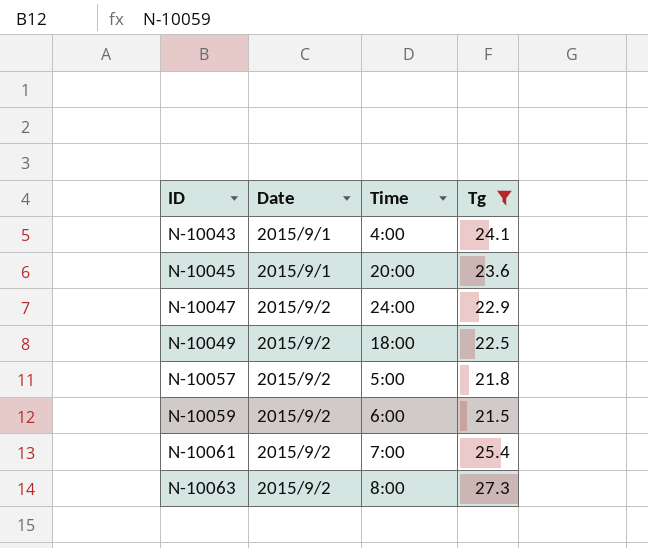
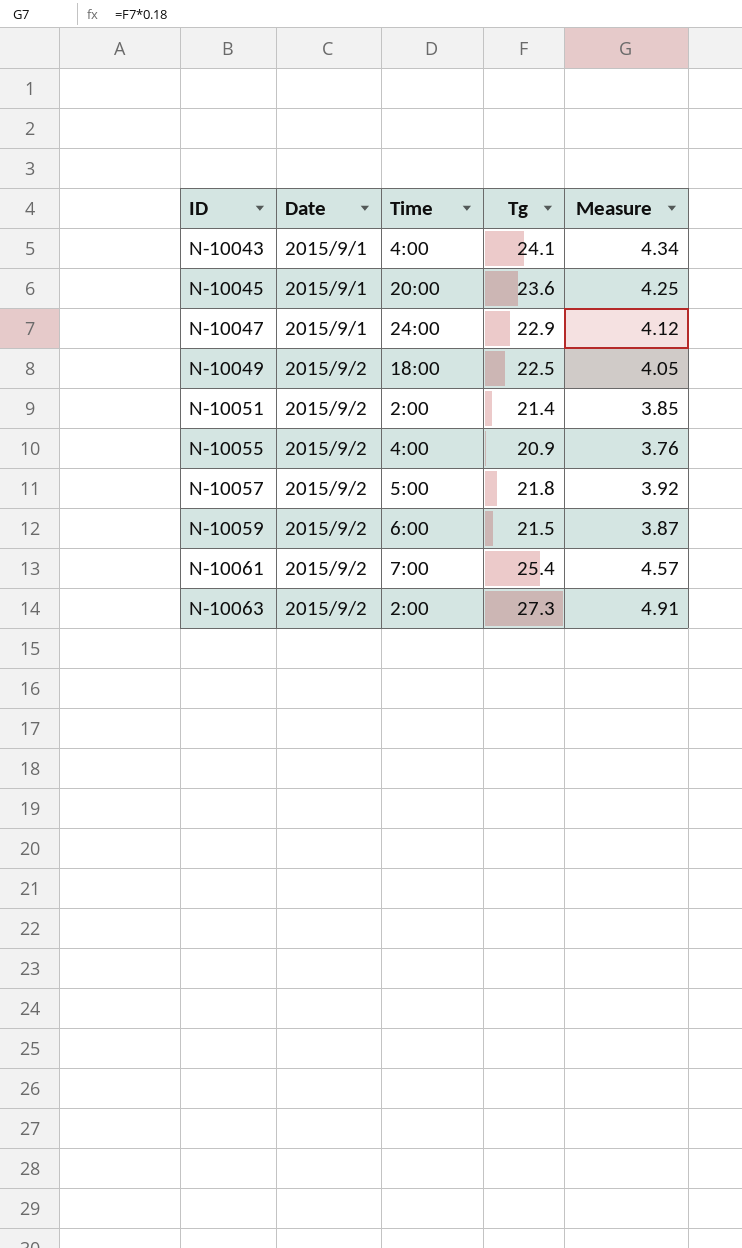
filter: Tg >= 21.5 -> none
column Measure | formula: none -> [Tg] * 0.18
N-10047 | Date: 2015/9/2 -> 2015/9/1
N-10063 | Time: 8:00 -> 2:00

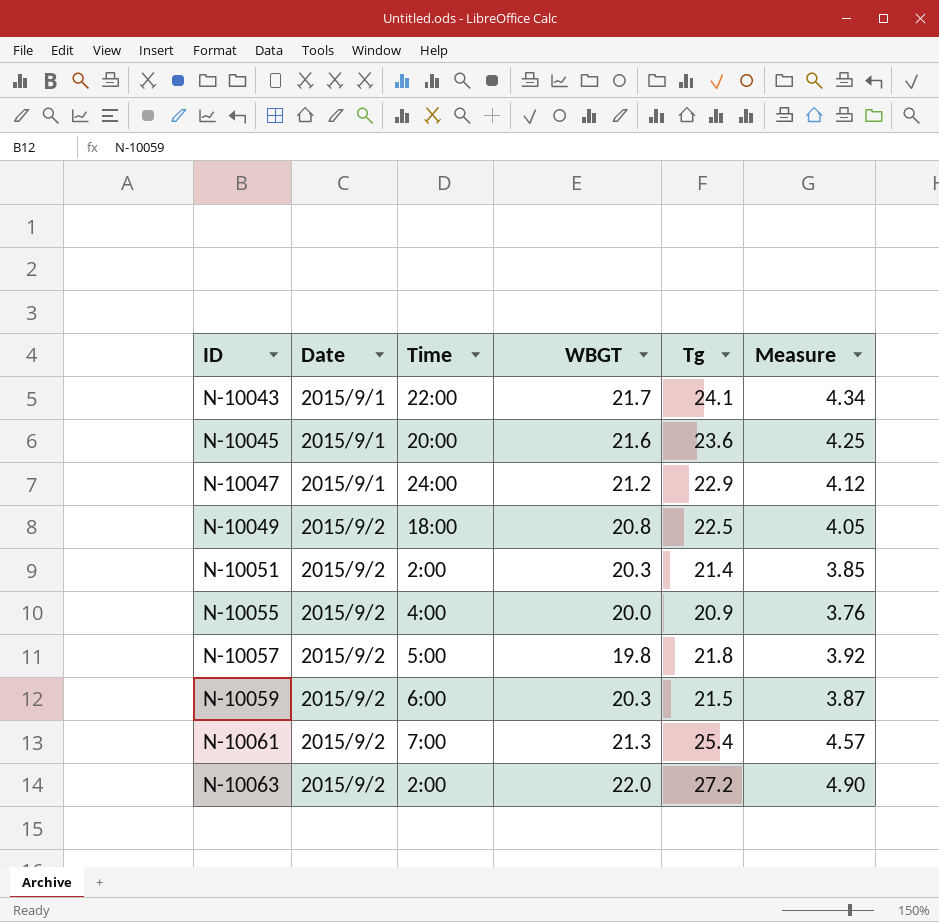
column WBGT | position: none -> 4
N-10043 | Time: 4:00 -> 22:00
N-10063 | Tg: 27.3 -> 27.2
N-10063 | Measure: 4.91 -> 4.90

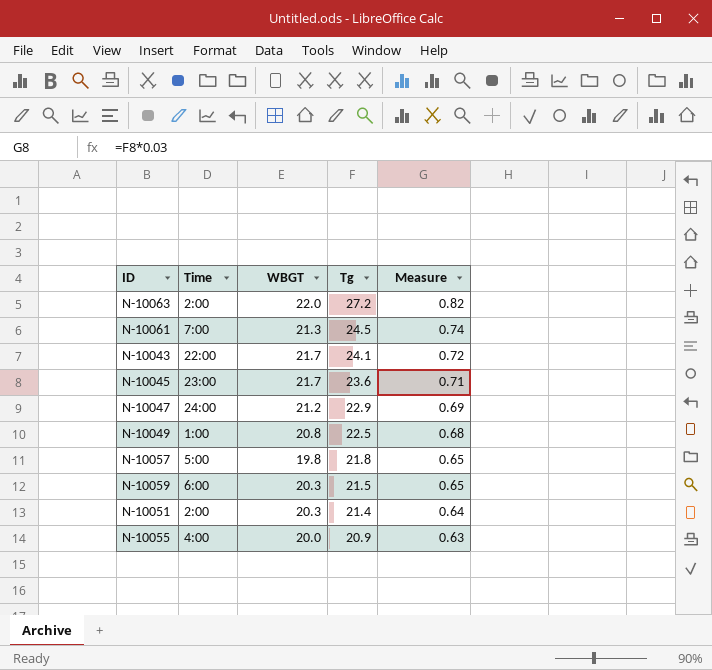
row order: ID ascending -> Tg descending
column Date | position: 2 -> none
column Measure | formula: [Tg] * 0.18 -> [Tg] * 0.03
N-10061 | Tg: 25.4 -> 24.5
N-10045 | Time: 20:00 -> 23:00
N-10045 | WBGT: 21.6 -> 21.7
N-10049 | Time: 18:00 -> 1:00

